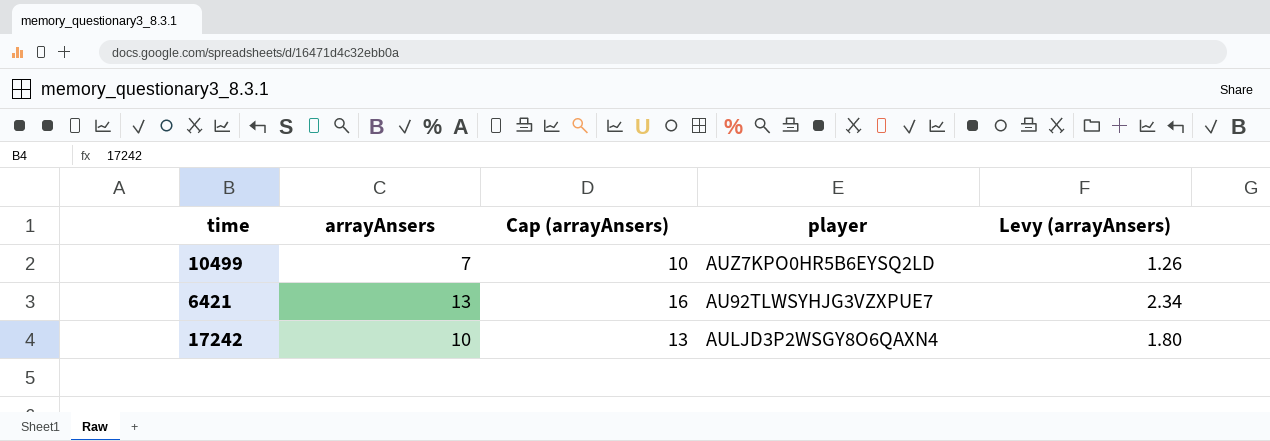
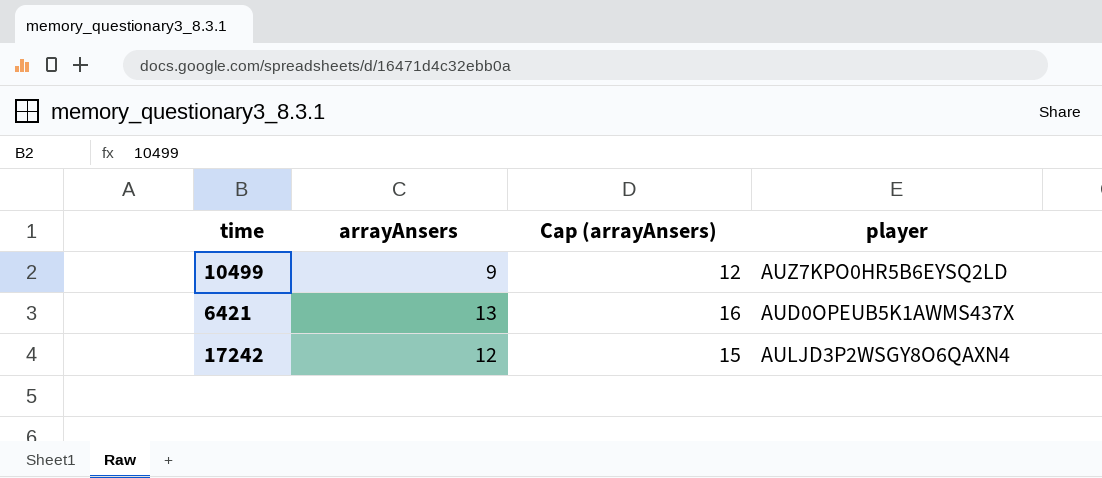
column Levy (arrayAnsers) | formula: [arrayAnsers] * 0.18 -> none
10499 | arrayAnsers: 7 -> 9
10499 | Cap (arrayAnsers): 10 -> 12
6421 | player: AU92TLWSYHJG3VZXPUE7 -> AUD0OPEUB5K1AWMS437X
17242 | arrayAnsers: 10 -> 12
17242 | Cap (arrayAnsers): 13 -> 15

